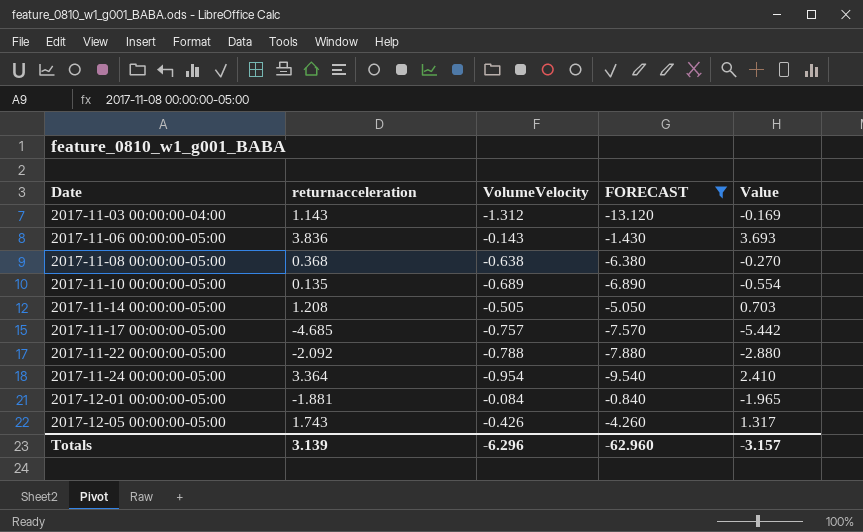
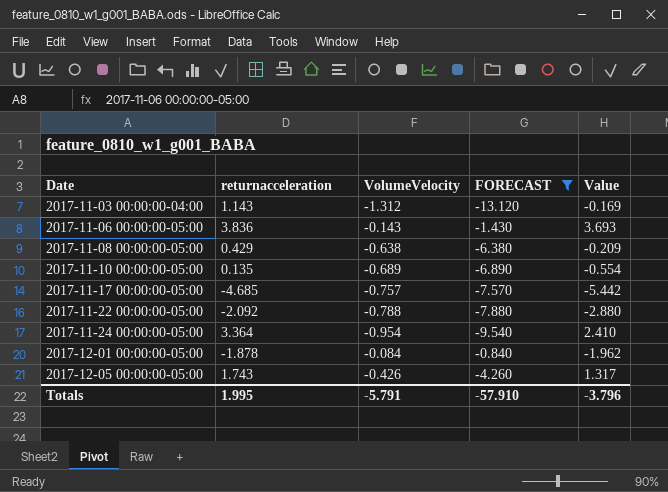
row 2017-11-14 00:00:00-05:00: 1.208 | -0.505 | -5.050 | 0.703 -> none
2017-11-08 00:00:00-05:00 | returnacceleration: 0.368 -> 0.429
2017-11-08 00:00:00-05:00 | Value: -0.270 -> -0.209
2017-12-01 00:00:00-05:00 | returnacceleration: -1.881 -> -1.878
2017-12-01 00:00:00-05:00 | Value: -1.965 -> -1.962
Totals | returnacceleration: 3.139 -> 1.995
Totals | VolumeVelocity: -6.296 -> -5.791
Totals | FORECAST: -62.960 -> -57.910
Totals | Value: -3.157 -> -3.796

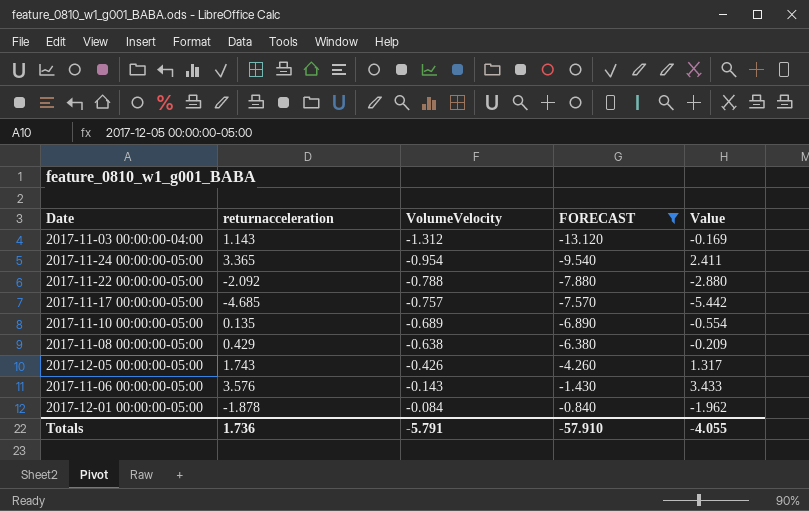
row order: Date ascending -> VolumeVelocity ascending
2017-11-24 00:00:00-05:00 | returnacceleration: 3.364 -> 3.365
2017-11-24 00:00:00-05:00 | Value: 2.410 -> 2.411
2017-11-06 00:00:00-05:00 | returnacceleration: 3.836 -> 3.576
2017-11-06 00:00:00-05:00 | Value: 3.693 -> 3.433
Totals | returnacceleration: 1.995 -> 1.736
Totals | Value: -3.796 -> -4.055

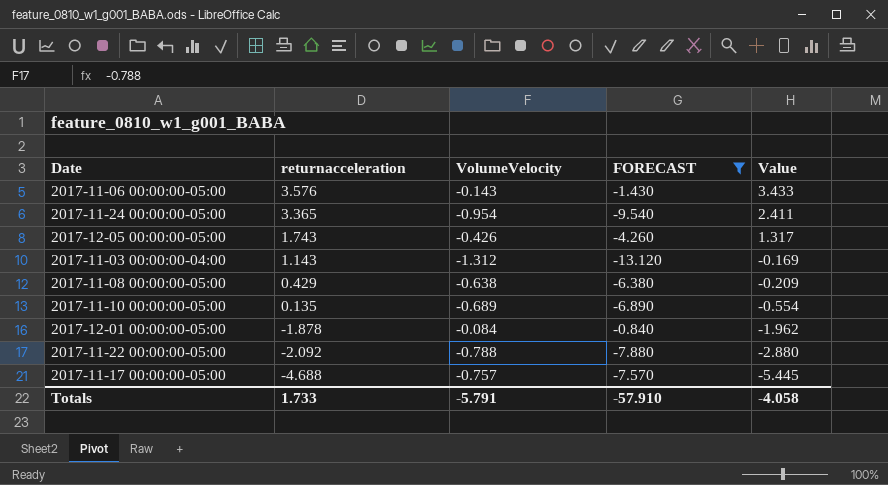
row order: VolumeVelocity ascending -> returnacceleration descending
2017-11-17 00:00:00-05:00 | returnacceleration: -4.685 -> -4.688
2017-11-17 00:00:00-05:00 | Value: -5.442 -> -5.445
Totals | returnacceleration: 1.736 -> 1.733
Totals | Value: -4.055 -> -4.058

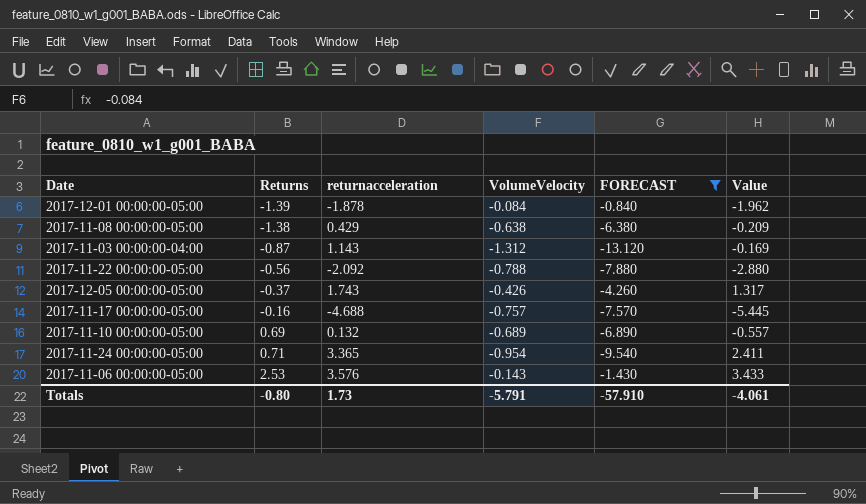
row order: returnacceleration descending -> Returns ascending
column Returns | position: none -> 2
2017-11-10 00:00:00-05:00 | returnacceleration: 0.135 -> 0.132
2017-11-10 00:00:00-05:00 | Value: -0.554 -> -0.557
Totals | returnacceleration: 1.733 -> 1.73
Totals | Value: -4.058 -> -4.061

